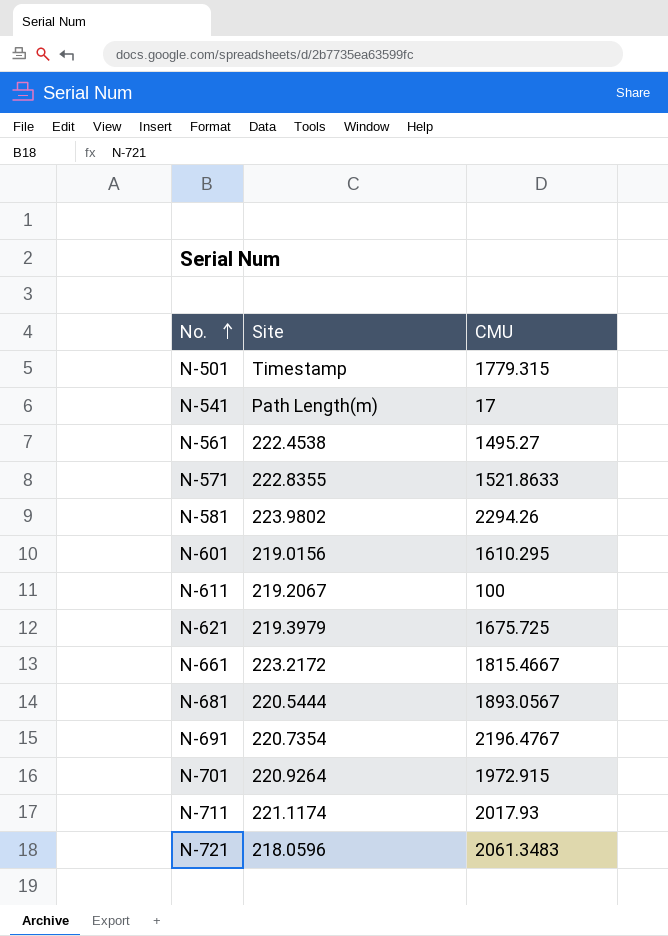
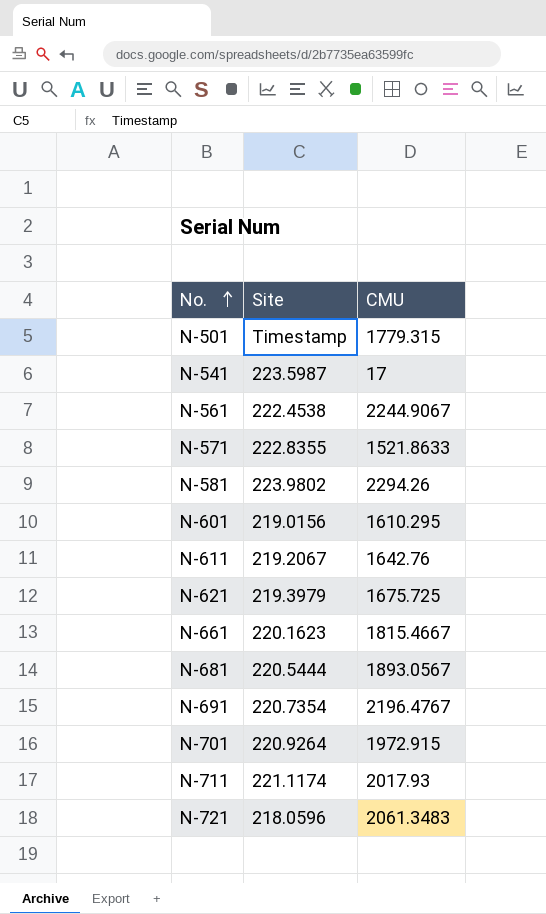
N-541 | Site: Path Length(m) -> 223.5987
N-561 | CMU: 1495.27 -> 2244.9067
N-611 | CMU: 100 -> 1642.76
N-661 | Site: 223.2172 -> 220.1623

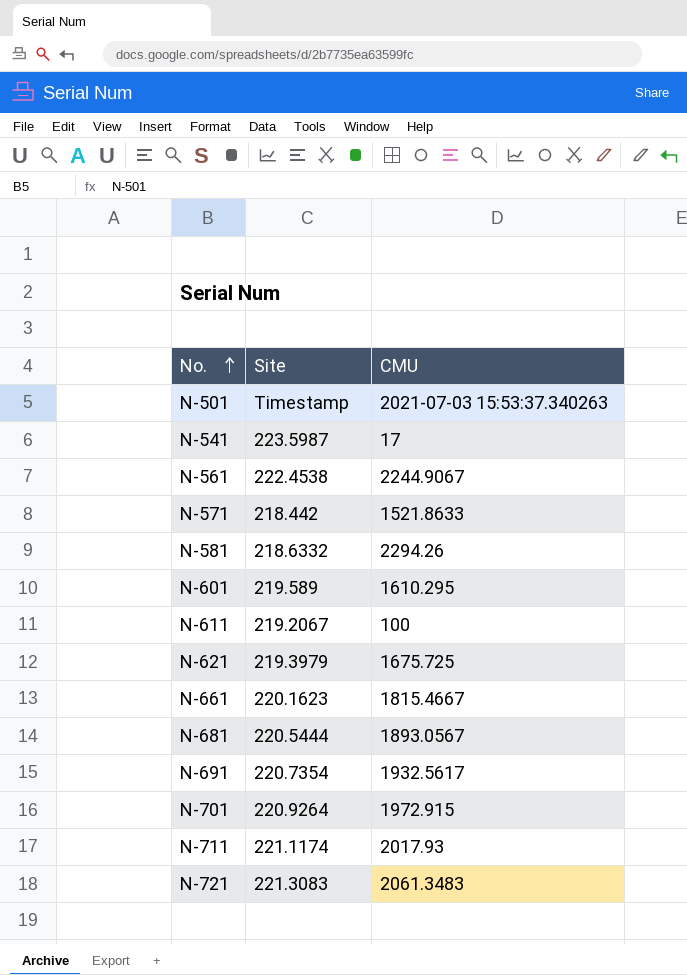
N-501 | CMU: 1779.315 -> 2021-07-03 15:53:37.340263
N-571 | Site: 222.8355 -> 218.442
N-581 | Site: 223.9802 -> 218.6332
N-601 | Site: 219.0156 -> 219.589
N-611 | CMU: 1642.76 -> 100
N-691 | CMU: 2196.4767 -> 1932.5617
N-721 | Site: 218.0596 -> 221.3083

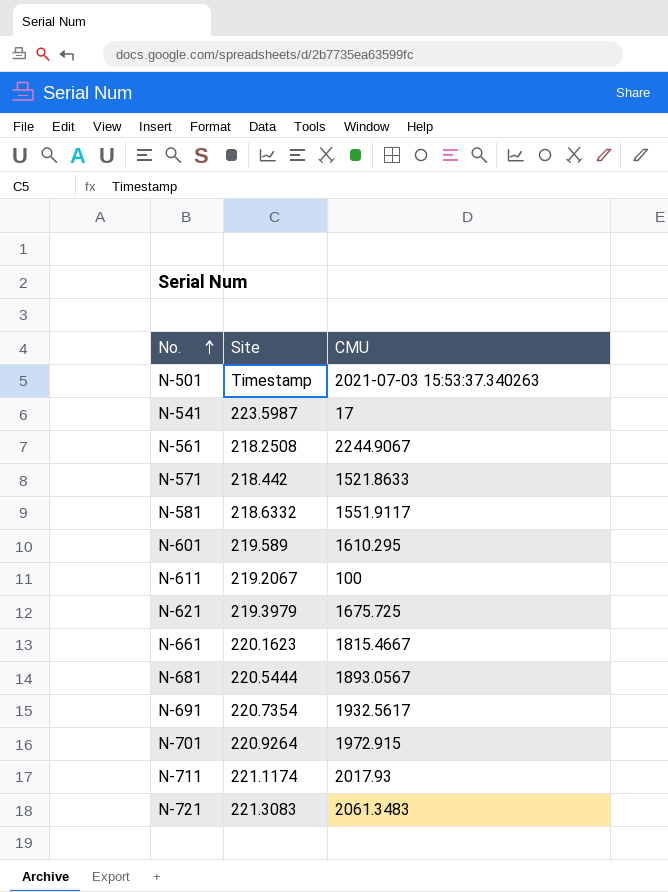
N-561 | Site: 222.4538 -> 218.2508
N-581 | CMU: 2294.26 -> 1551.9117

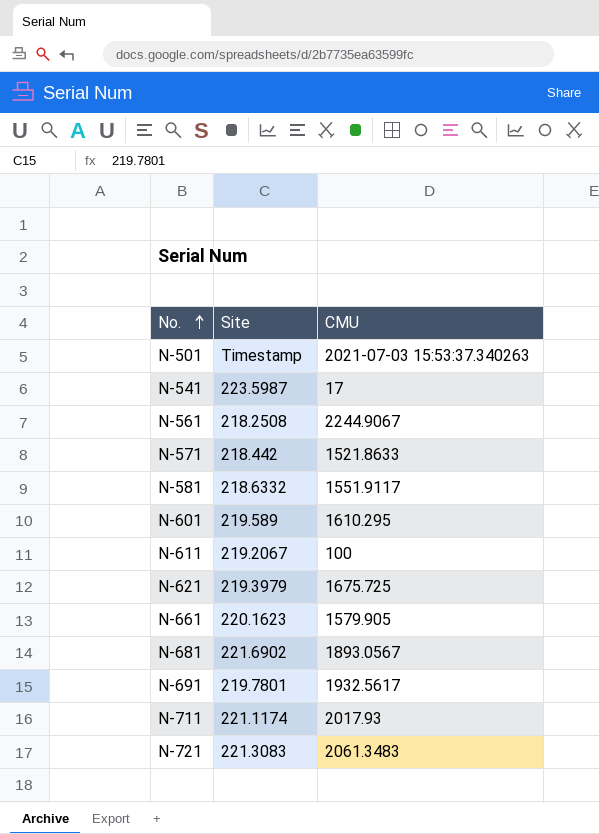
row N-701: 220.9264 | 1972.915 -> none
N-661 | CMU: 1815.4667 -> 1579.905
N-681 | Site: 220.5444 -> 221.6902
N-691 | Site: 220.7354 -> 219.7801

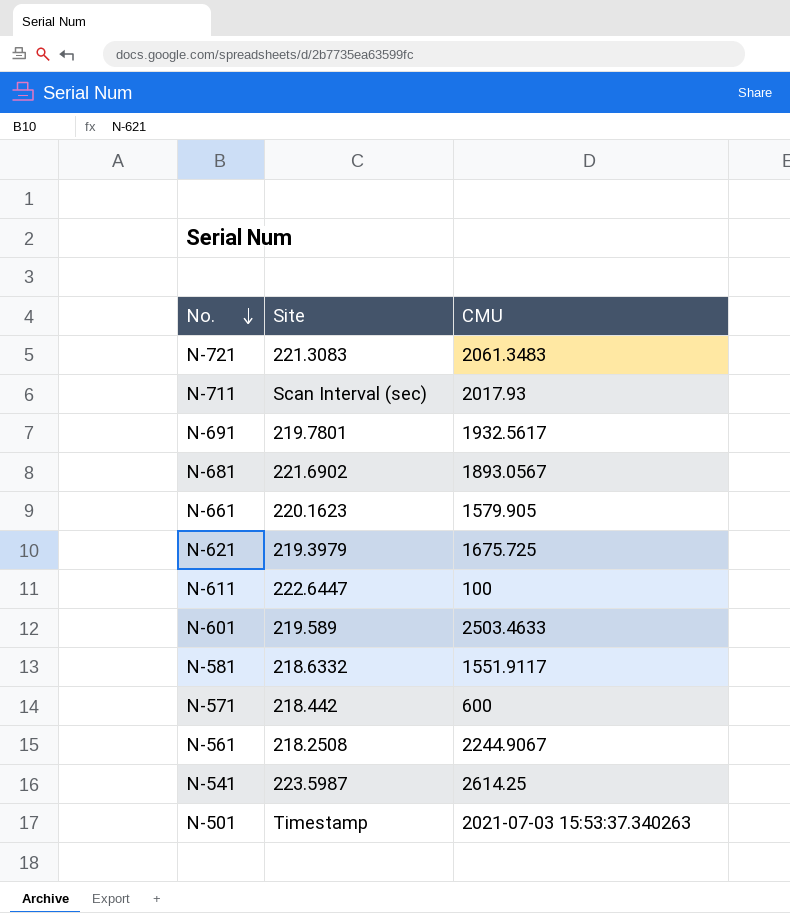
row order: No. ascending -> No. descending
N-711 | Site: 221.1174 -> Scan Interval (sec)
N-611 | Site: 219.2067 -> 222.6447
N-601 | CMU: 1610.295 -> 2503.4633
N-571 | CMU: 1521.8633 -> 600
N-541 | CMU: 17 -> 2614.25

